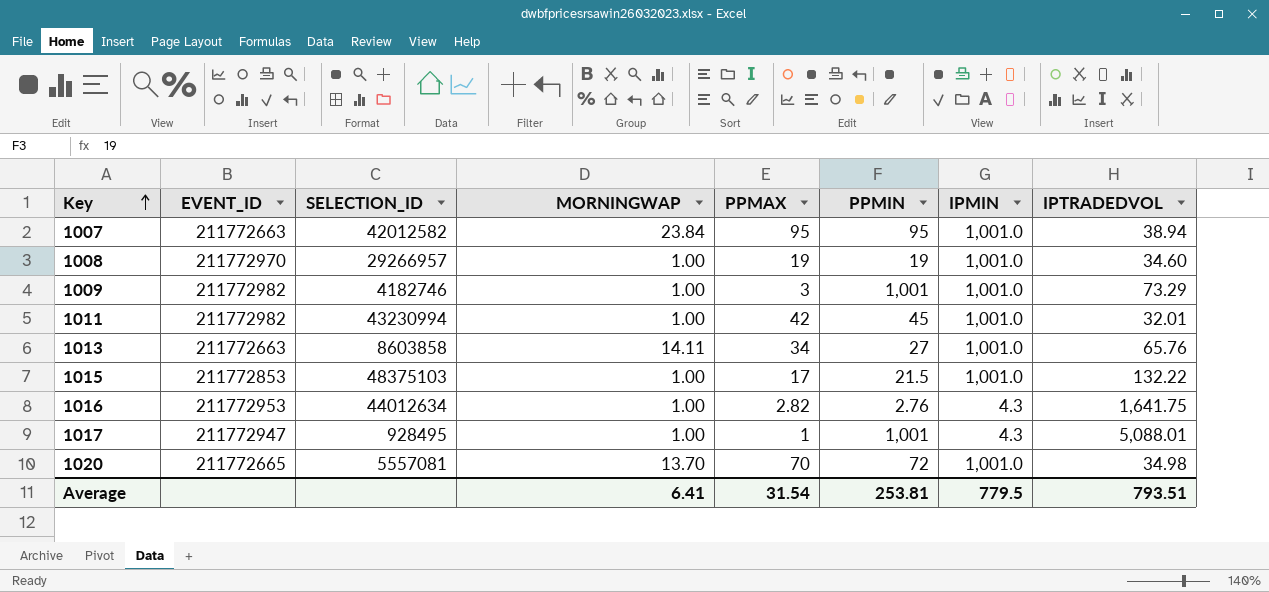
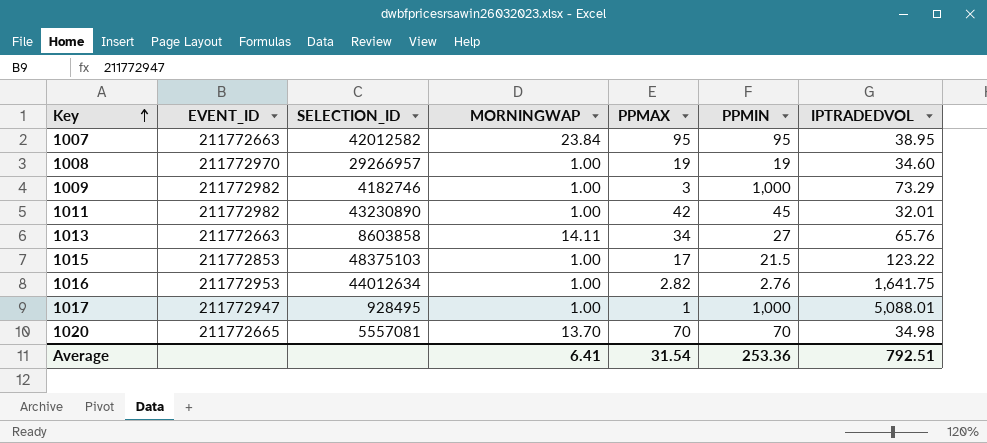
column IPMIN | position: 7 -> none
1007 | IPTRADEDVOL: 38.94 -> 38.95
1009 | PPMIN: 1,001 -> 1,000
1011 | SELECTION_ID: 43230994 -> 43230890
1015 | IPTRADEDVOL: 132.22 -> 123.22
1017 | PPMIN: 1,001 -> 1,000
1020 | PPMIN: 72 -> 70
Average | PPMIN: 253.81 -> 253.36
Average | IPTRADEDVOL: 793.51 -> 792.51

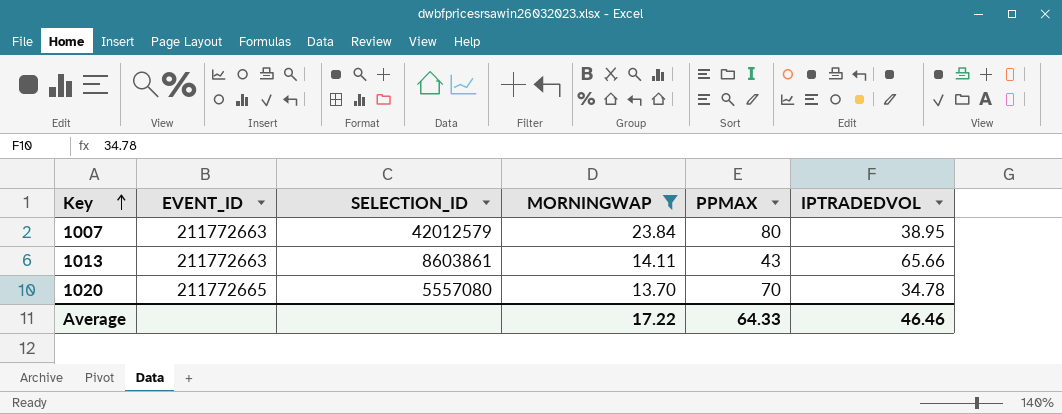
filter: none -> MORNINGWAP != 1.00
column PPMIN | position: 6 -> none
1007 | SELECTION_ID: 42012582 -> 42012579
1007 | PPMAX: 95 -> 80
1013 | SELECTION_ID: 8603858 -> 8603861
1013 | PPMAX: 34 -> 43
1013 | IPTRADEDVOL: 65.76 -> 65.66
1020 | SELECTION_ID: 5557081 -> 5557080
1020 | IPTRADEDVOL: 34.98 -> 34.78
Average | MORNINGWAP: 6.41 -> 17.22
Average | PPMAX: 31.54 -> 64.33
Average | IPTRADEDVOL: 792.51 -> 46.46

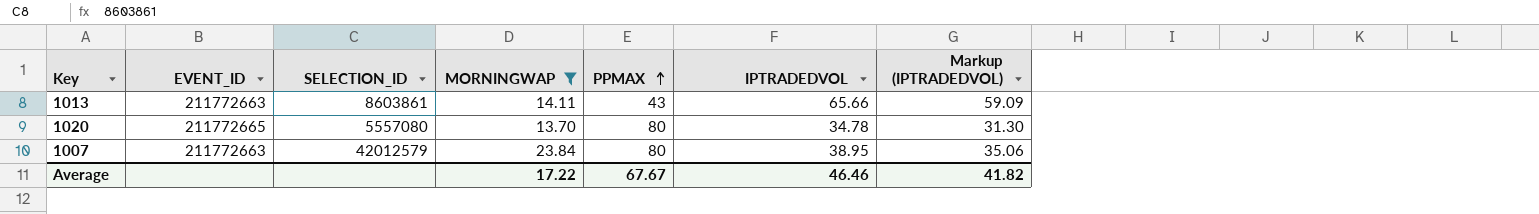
row order: Key ascending -> PPMAX ascending
column Markup (IPTRADEDVOL) | formula: none -> [IPTRADEDVOL] * 0.9
1020 | PPMAX: 70 -> 80
Average | PPMAX: 64.33 -> 67.67

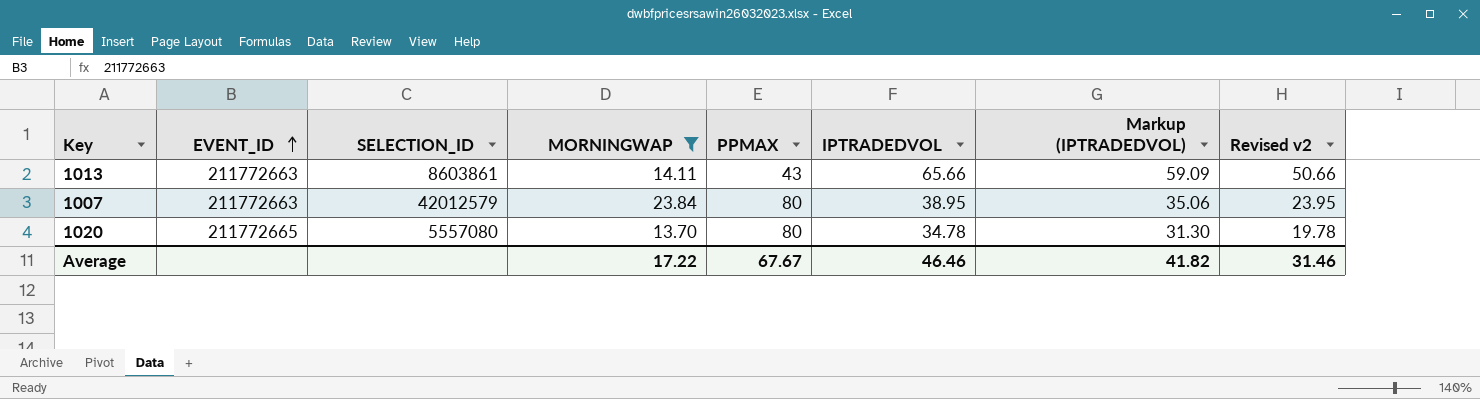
row order: PPMAX ascending -> EVENT_ID ascending
column Revised v2 | formula: none -> [IPTRADEDVOL] - 15

